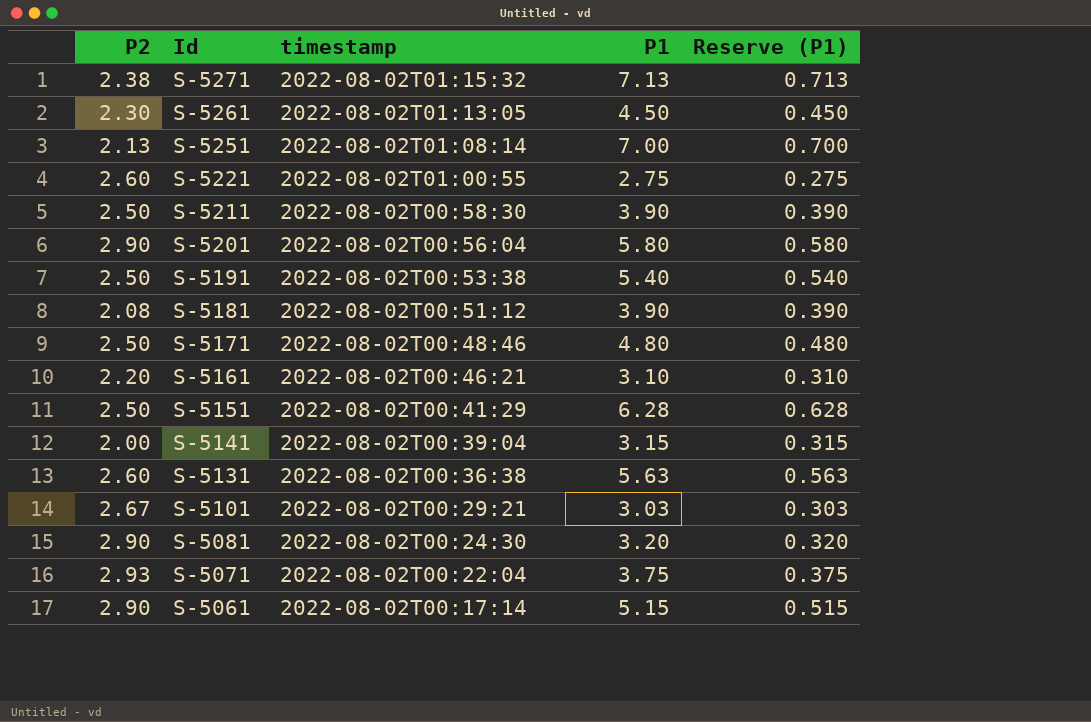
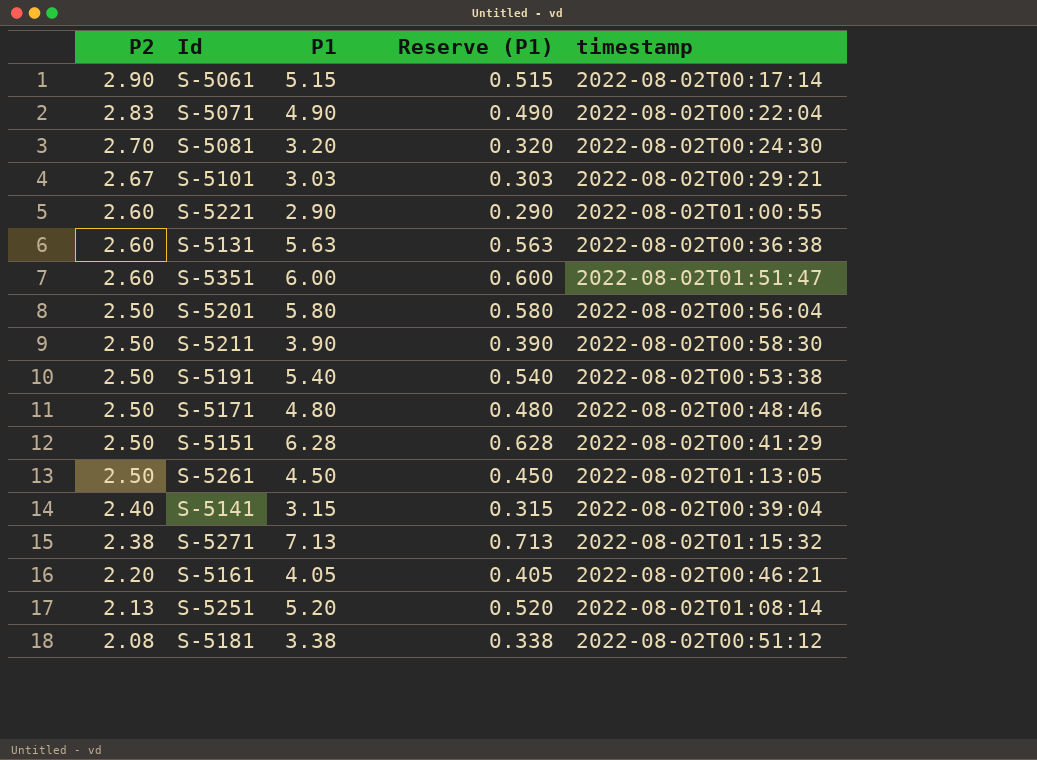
row order: Id descending -> P2 descending
column timestamp | position: 3 -> 5
S-5071 | P2: 2.93 -> 2.83
S-5071 | P1: 3.75 -> 4.90
S-5071 | Reserve (P1): 0.375 -> 0.490
S-5081 | P2: 2.90 -> 2.70
S-5221 | P1: 2.75 -> 2.90
S-5221 | Reserve (P1): 0.275 -> 0.290
row S-5351: none -> 2.60 | 6.00 | 0.600 | 2022-08-02T01:51:47
S-5201 | P2: 2.90 -> 2.50
S-5261 | P2: 2.30 -> 2.50
S-5141 | P2: 2.00 -> 2.40
S-5161 | P1: 3.10 -> 4.05
S-5161 | Reserve (P1): 0.310 -> 0.405
S-5251 | P1: 7.00 -> 5.20
S-5251 | Reserve (P1): 0.700 -> 0.520
S-5181 | P1: 3.90 -> 3.38
S-5181 | Reserve (P1): 0.390 -> 0.338

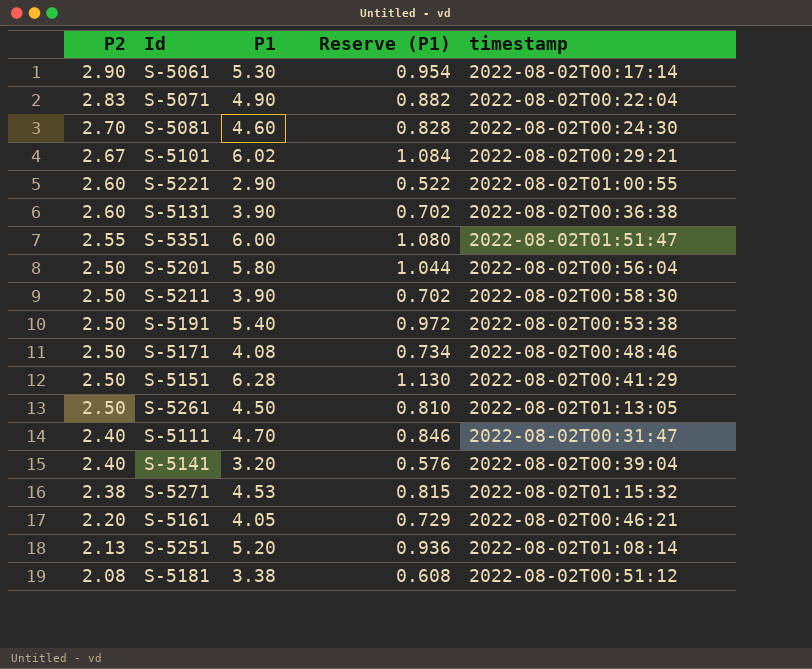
column Reserve (P1) | formula: [P1] * 0.1 -> [P1] * 0.18
S-5061 | P1: 5.15 -> 5.30
S-5081 | P1: 3.20 -> 4.60
S-5101 | P1: 3.03 -> 6.02
S-5131 | P1: 5.63 -> 3.90
S-5351 | P2: 2.60 -> 2.55
S-5171 | P1: 4.80 -> 4.08
row S-5111: none -> 2.40 | 4.70 | 0.846 | 2022-08-02T00:31:47
S-5141 | P1: 3.15 -> 3.20
S-5271 | P1: 7.13 -> 4.53

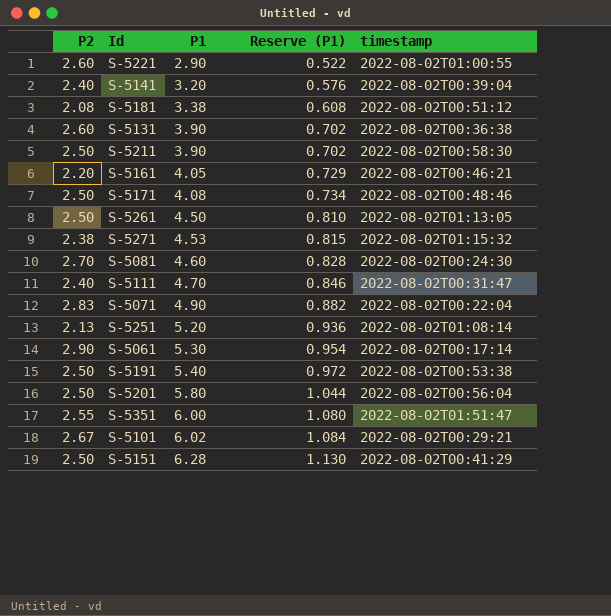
row order: P2 descending -> P1 ascending

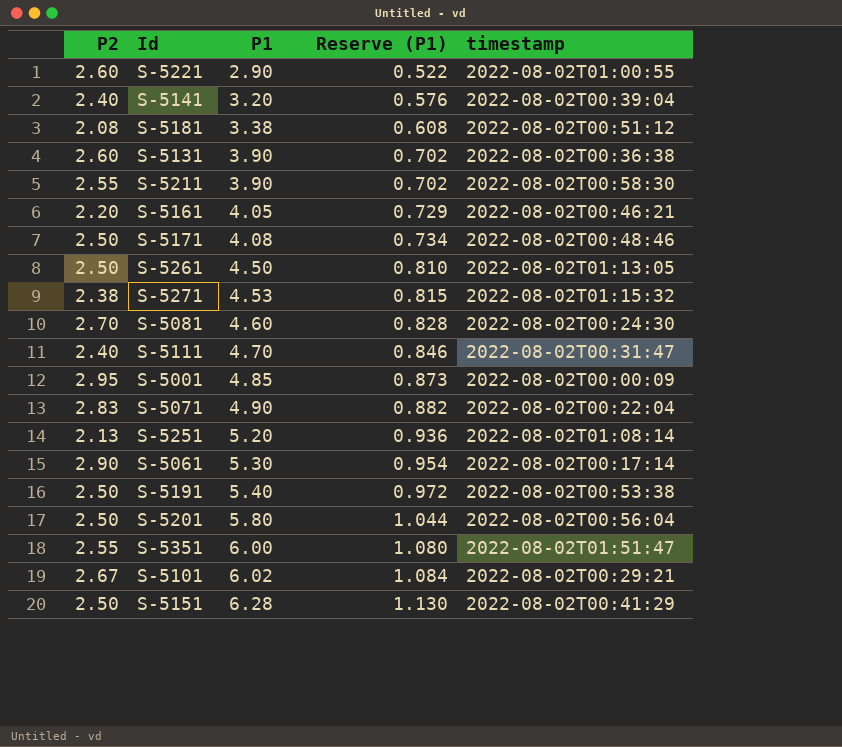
S-5211 | P2: 2.50 -> 2.55
row S-5001: none -> 2.95 | 4.85 | 0.873 | 2022-08-02T00:00:09

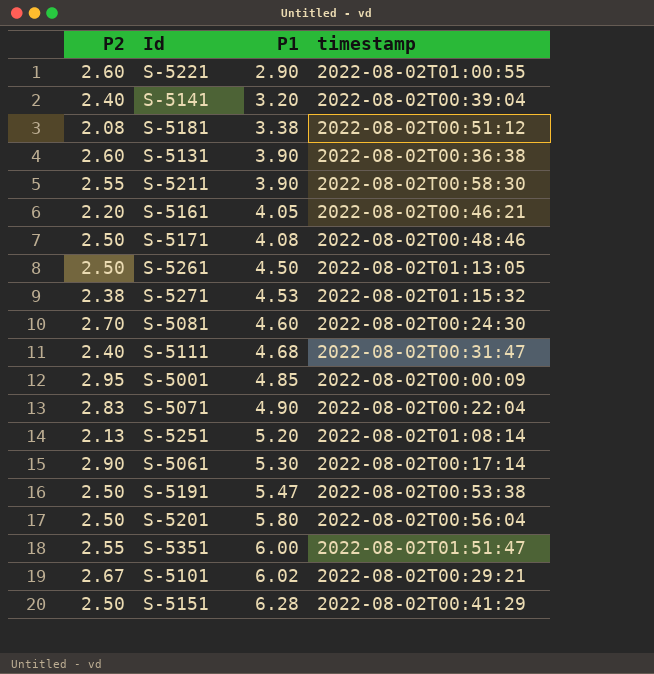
column Reserve (P1) | formula: [P1] * 0.18 -> none
S-5111 | P1: 4.70 -> 4.68
S-5191 | P1: 5.40 -> 5.47

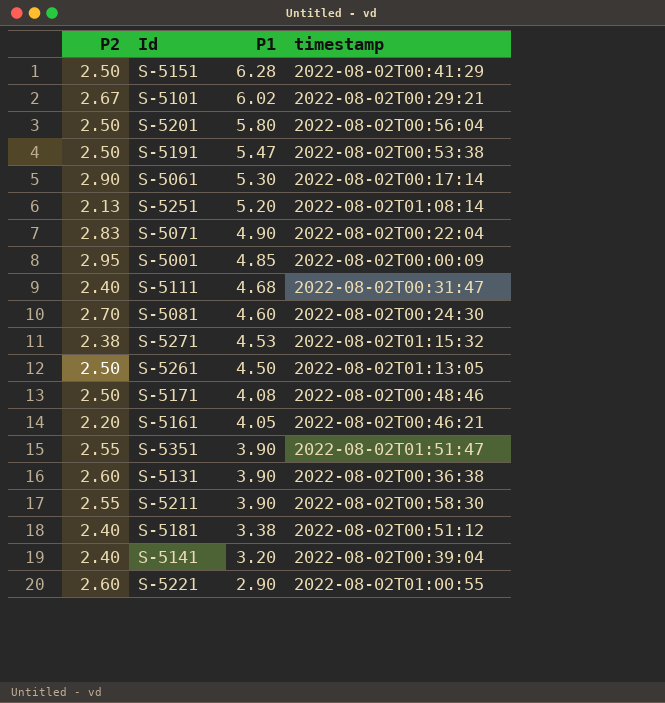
row order: P1 ascending -> P1 descending
S-5351 | P1: 6.00 -> 3.90
S-5181 | P2: 2.08 -> 2.40

